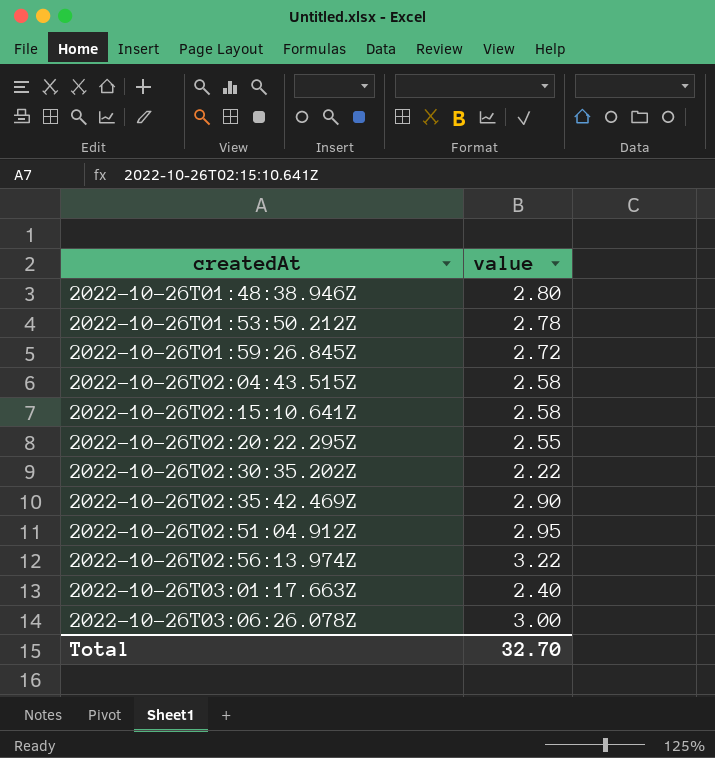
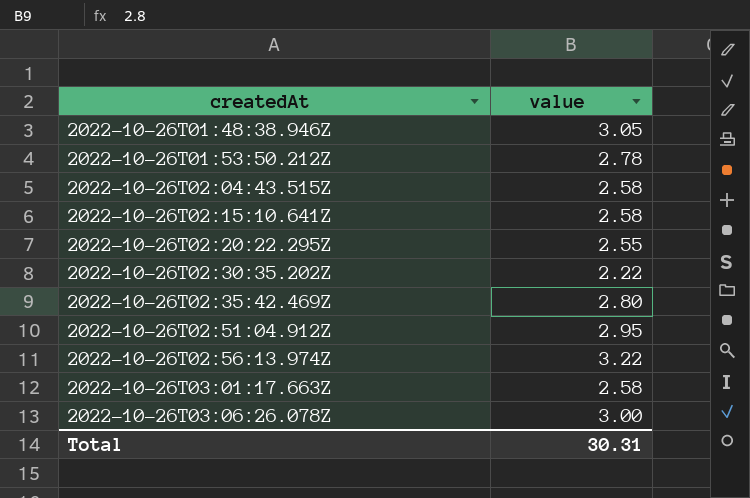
row 2022-10-26T01:59:26.845Z: 2.72 -> none
2022-10-26T01:48:38.946Z | value: 2.80 -> 3.05
2022-10-26T02:35:42.469Z | value: 2.90 -> 2.80
2022-10-26T03:01:17.663Z | value: 2.40 -> 2.58
Total | value: 32.70 -> 30.31

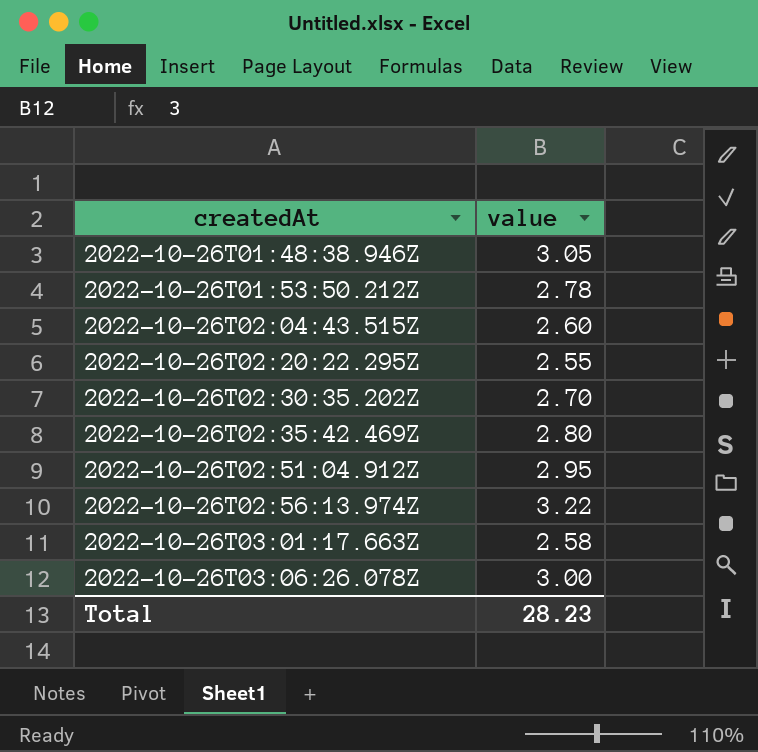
row 2022-10-26T02:15:10.641Z: 2.58 -> none
2022-10-26T02:04:43.515Z | value: 2.58 -> 2.60
2022-10-26T02:30:35.202Z | value: 2.22 -> 2.70
Total | value: 30.31 -> 28.23

